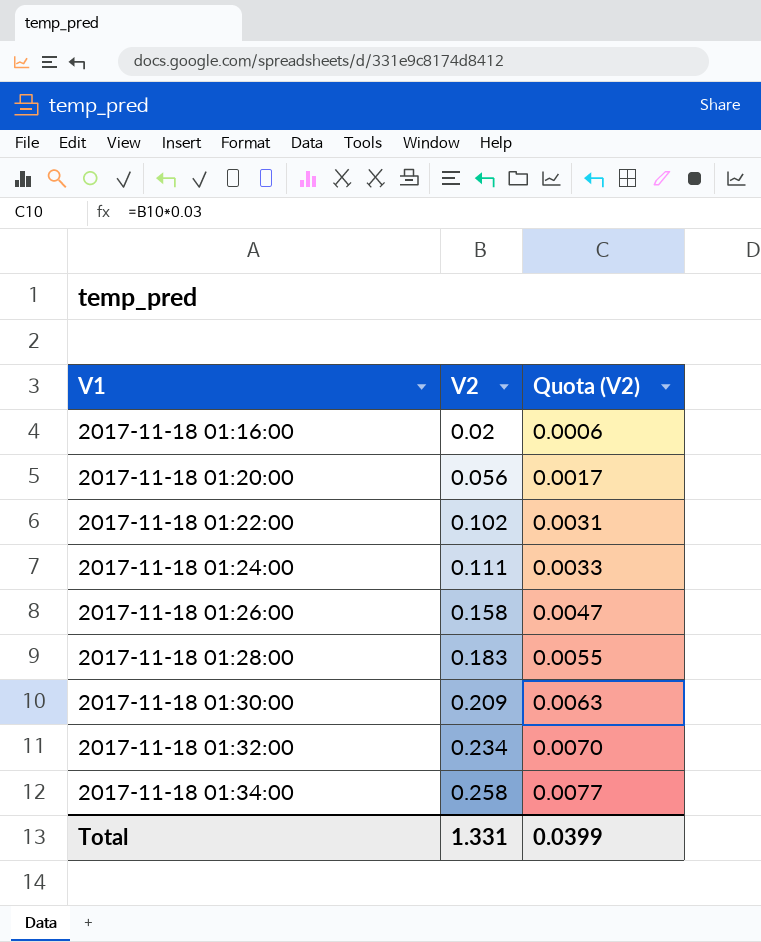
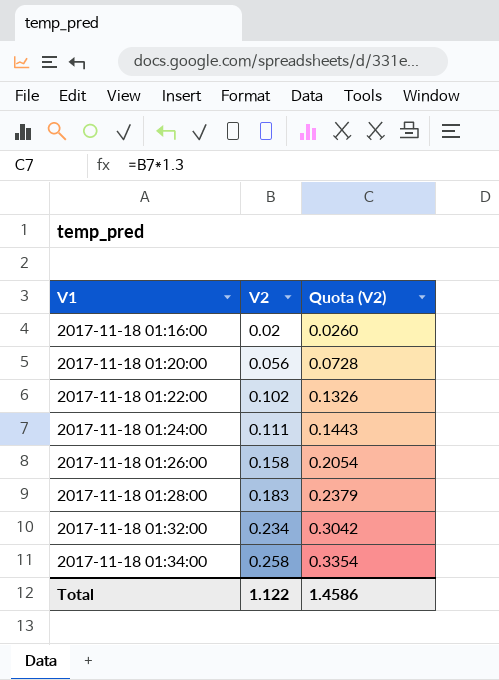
column Quota (V2) | formula: [V2] * 0.03 -> [V2] * 1.3
row 2017-11-18 01:30:00: 0.209 | 0.0063 -> none
Total | V2: 1.331 -> 1.122
Total | Quota (V2): 0.0399 -> 1.4586

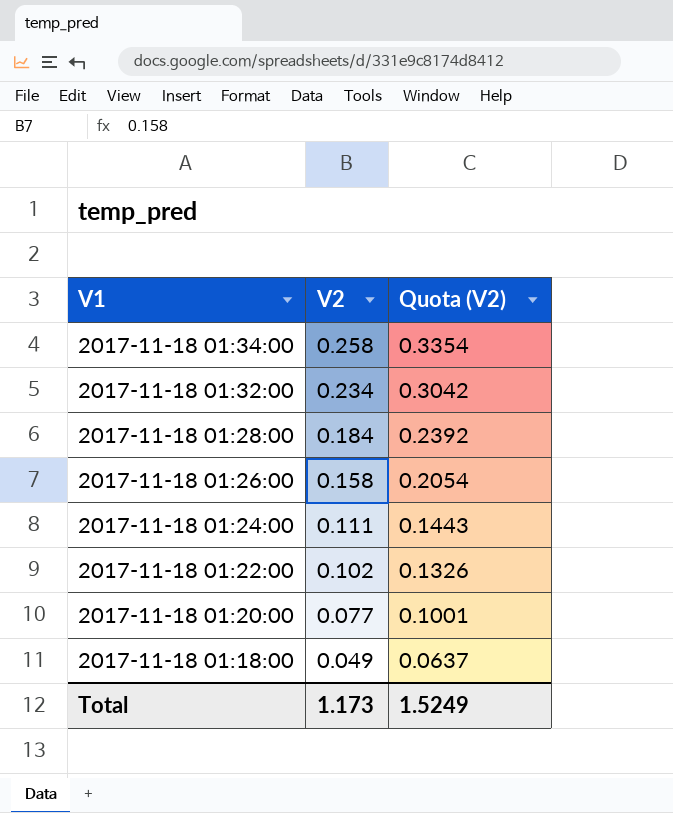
row order: V1 ascending -> V1 descending
row 2017-11-18 01:16:00: 0.02 | 0.0260 -> none
2017-11-18 01:28:00 | V2: 0.183 -> 0.184
2017-11-18 01:28:00 | Quota (V2): 0.2379 -> 0.2392
2017-11-18 01:20:00 | V2: 0.056 -> 0.077
2017-11-18 01:20:00 | Quota (V2): 0.0728 -> 0.1001
row 2017-11-18 01:18:00: none -> 0.049 | 0.0637
Total | V2: 1.122 -> 1.173
Total | Quota (V2): 1.4586 -> 1.5249

